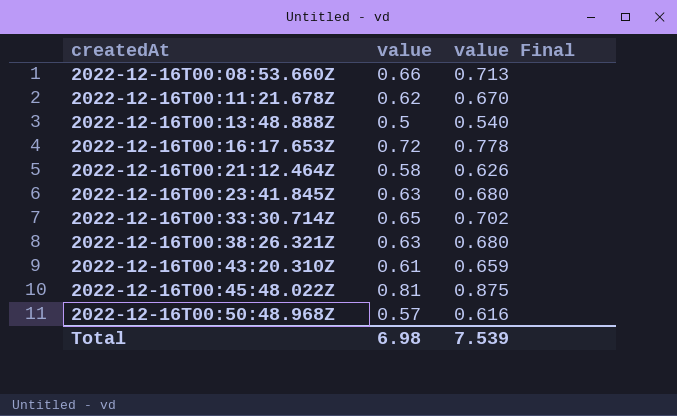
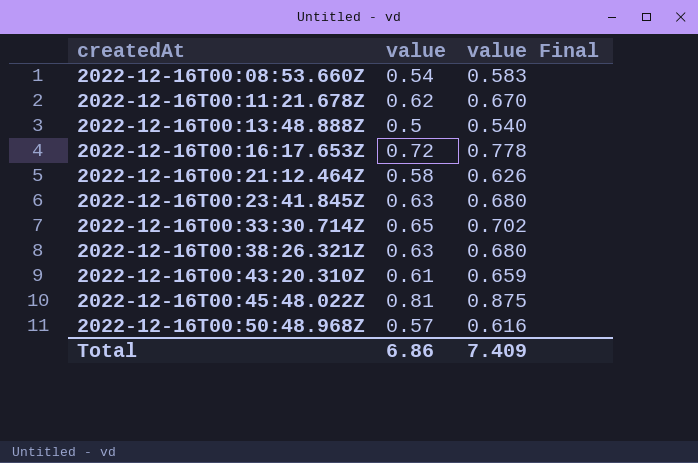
2022-12-16T00:08:53.660Z | value: 0.66 -> 0.54
2022-12-16T00:08:53.660Z | value Final: 0.713 -> 0.583
Total | value: 6.98 -> 6.86
Total | value Final: 7.539 -> 7.409

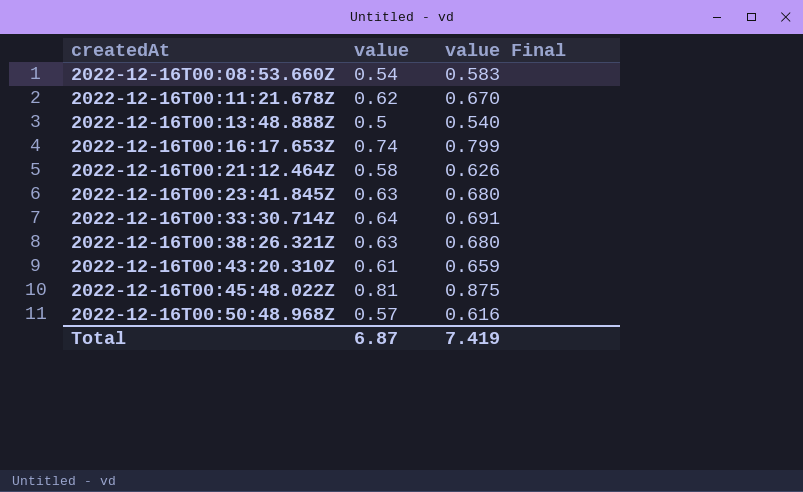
2022-12-16T00:16:17.653Z | value: 0.72 -> 0.74
2022-12-16T00:16:17.653Z | value Final: 0.778 -> 0.799
2022-12-16T00:33:30.714Z | value: 0.65 -> 0.64
2022-12-16T00:33:30.714Z | value Final: 0.702 -> 0.691
Total | value: 6.86 -> 6.87
Total | value Final: 7.409 -> 7.419

